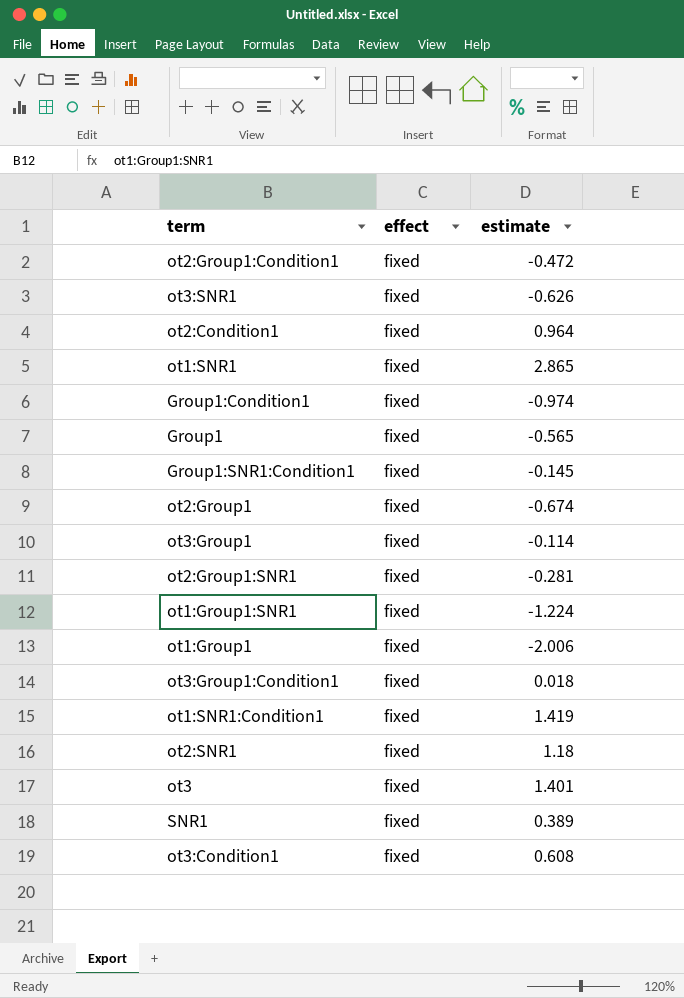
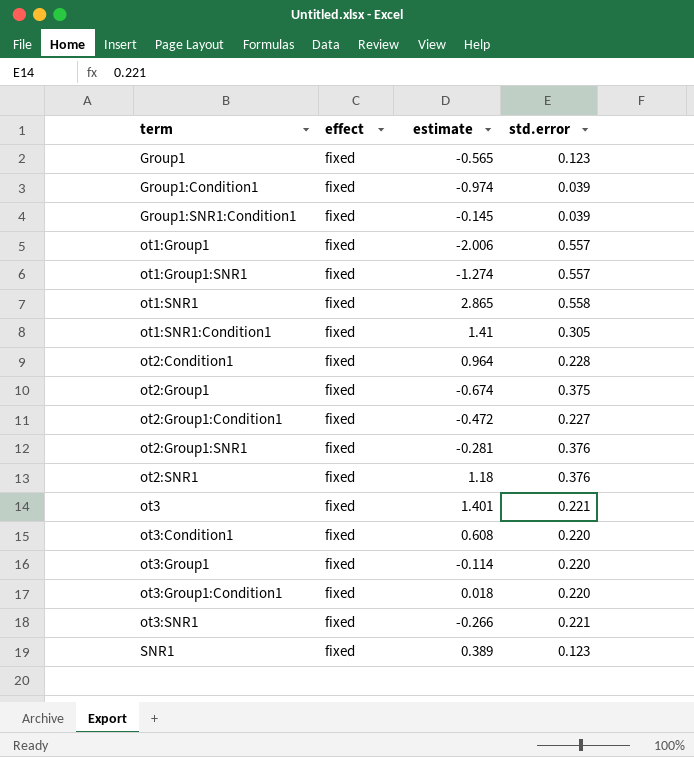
row order: none -> term ascending
column std.error | position: none -> 4
ot1:Group1:SNR1 | estimate: -1.224 -> -1.274
ot1:SNR1:Condition1 | estimate: 1.419 -> 1.41
ot3:SNR1 | estimate: -0.626 -> -0.266

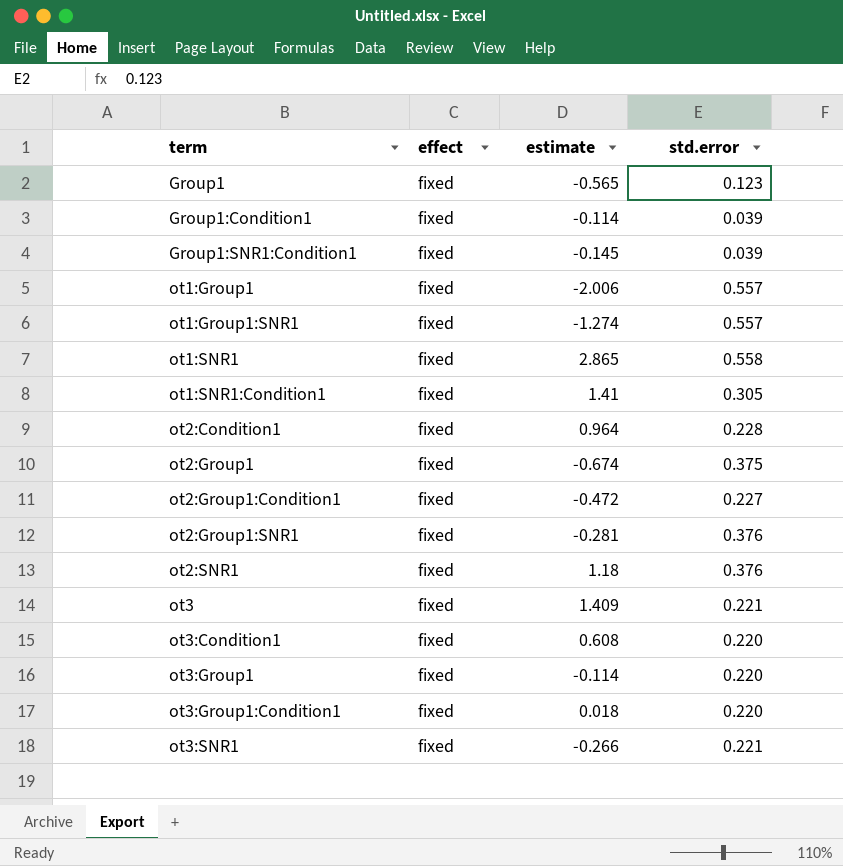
row SNR1: fixed | 0.389 | 0.123 -> none
Group1:Condition1 | estimate: -0.974 -> -0.114
ot3 | estimate: 1.401 -> 1.409

